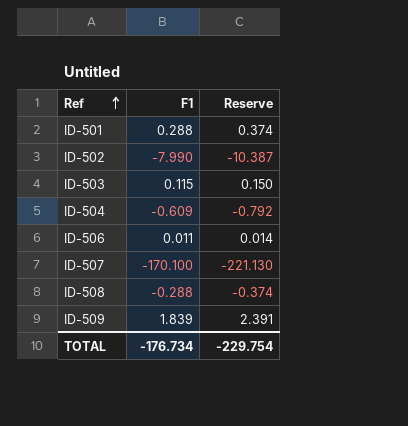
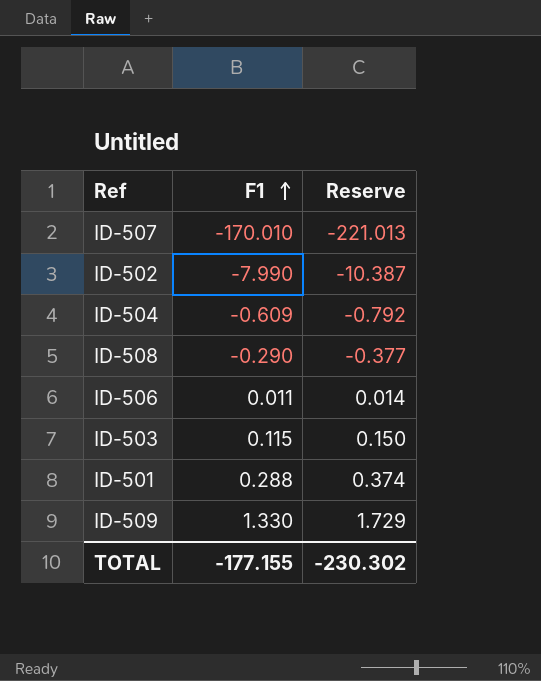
row order: Ref ascending -> F1 ascending
ID-507 | F1: -170.100 -> -170.010
ID-507 | Reserve: -221.130 -> -221.013
ID-508 | F1: -0.288 -> -0.290
ID-508 | Reserve: -0.374 -> -0.377
ID-509 | F1: 1.839 -> 1.330
ID-509 | Reserve: 2.391 -> 1.729
TOTAL | F1: -176.734 -> -177.155
TOTAL | Reserve: -229.754 -> -230.302

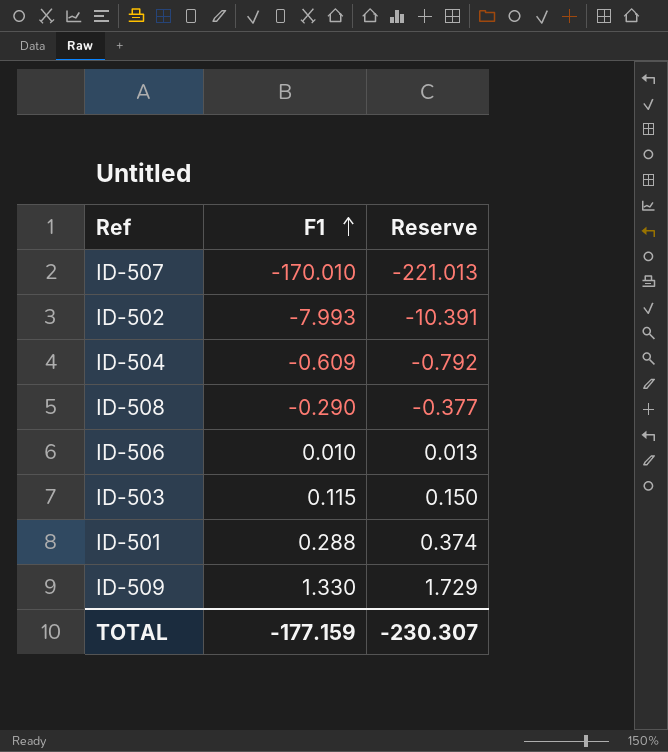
ID-502 | F1: -7.990 -> -7.993
ID-502 | Reserve: -10.387 -> -10.391
ID-506 | F1: 0.011 -> 0.010
ID-506 | Reserve: 0.014 -> 0.013
TOTAL | F1: -177.155 -> -177.159
TOTAL | Reserve: -230.302 -> -230.307

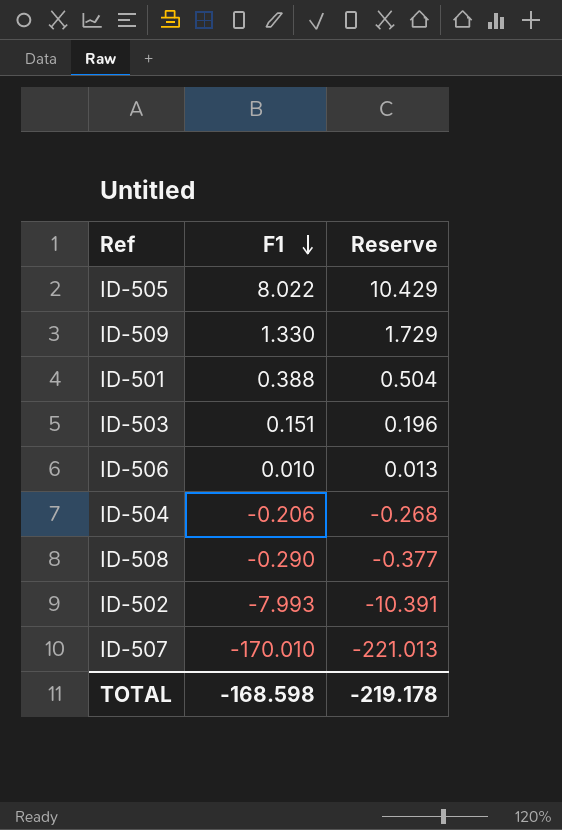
row order: F1 ascending -> F1 descending
row ID-505: none -> 8.022 | 10.429
ID-501 | F1: 0.288 -> 0.388
ID-501 | Reserve: 0.374 -> 0.504
ID-503 | F1: 0.115 -> 0.151
ID-503 | Reserve: 0.150 -> 0.196
ID-504 | F1: -0.609 -> -0.206
ID-504 | Reserve: -0.792 -> -0.268
TOTAL | F1: -177.159 -> -168.598
TOTAL | Reserve: -230.307 -> -219.178

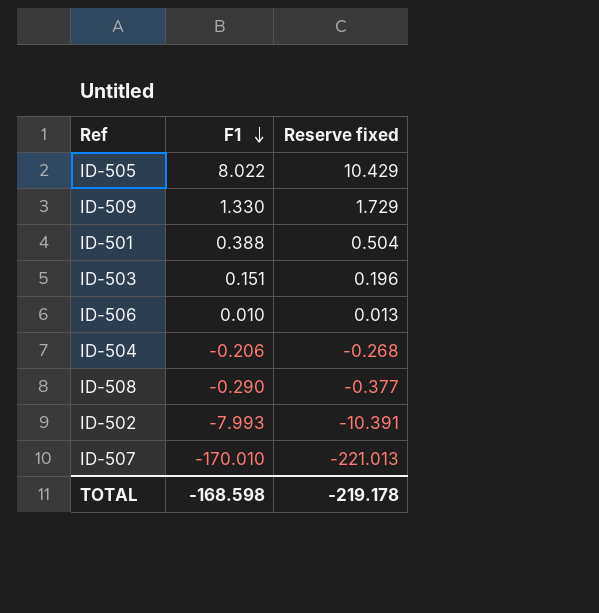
column name: Reserve -> Reserve fixed

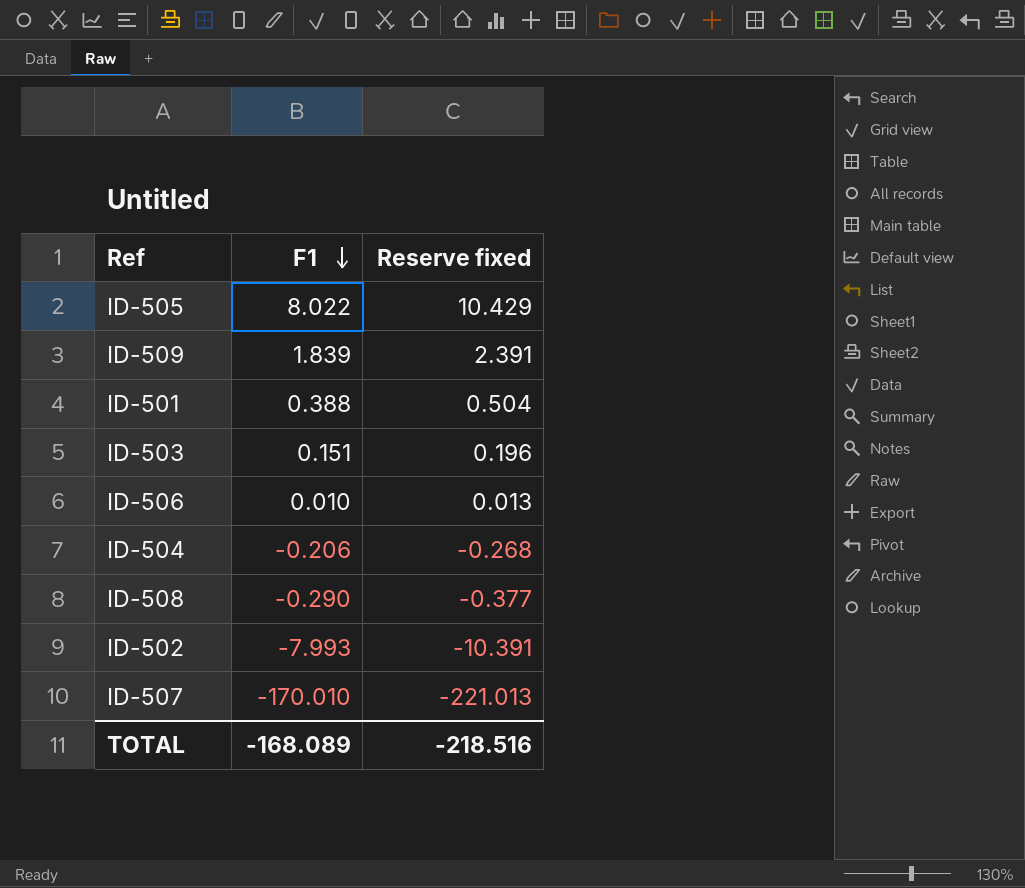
ID-509 | F1: 1.330 -> 1.839
ID-509 | Reserve fixed: 1.729 -> 2.391
TOTAL | F1: -168.598 -> -168.089
TOTAL | Reserve fixed: -219.178 -> -218.516

